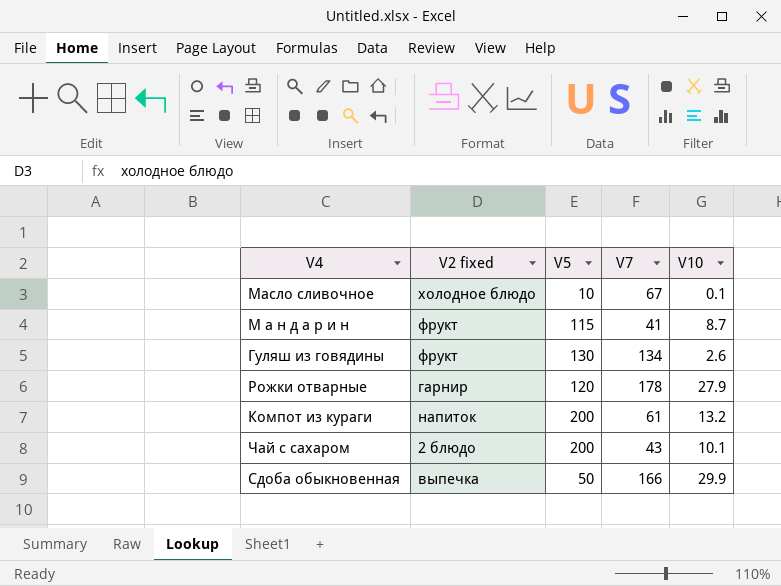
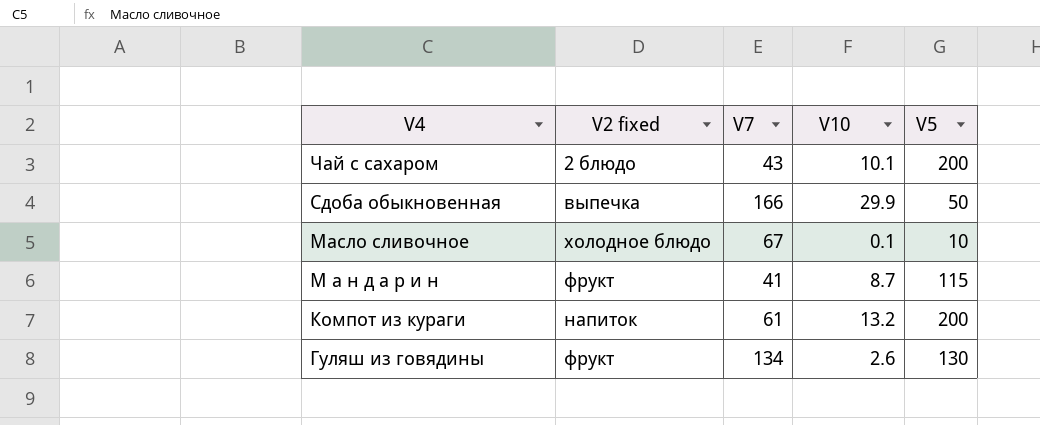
row order: none -> V4 descending
column V5 | position: 3 -> 5
row Рожки отварные: гарнир | 120 | 178 | 27.9 -> none

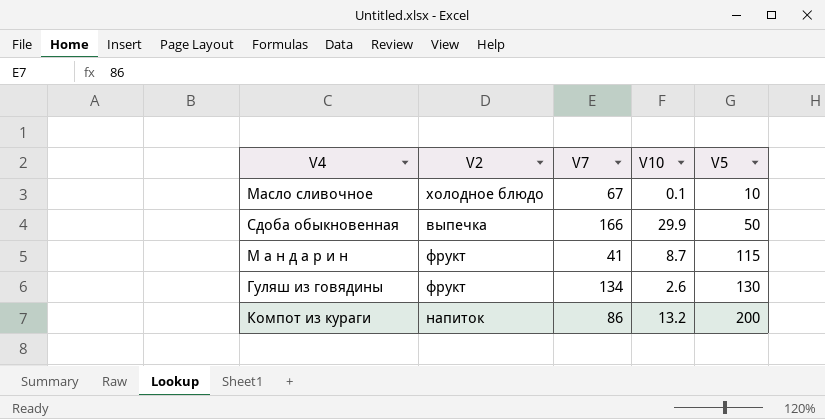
row order: V4 descending -> V5 ascending
column name: V2 fixed -> V2
row Чай с сахаром: 2 блюдо | 43 | 10.1 | 200 -> none
Компот из кураги | V7: 61 -> 86

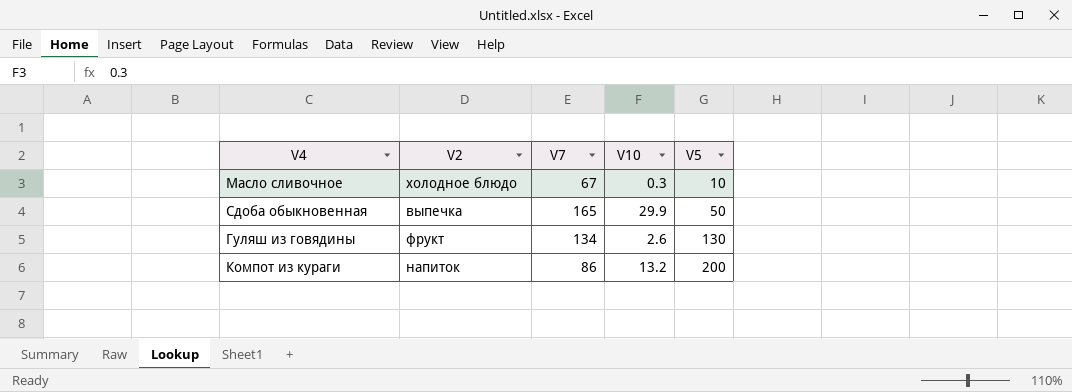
row М а н д а р и н: фрукт | 41 | 8.7 | 115 -> none
Масло сливочное | V10: 0.1 -> 0.3
Сдоба обыкновенная | V7: 166 -> 165

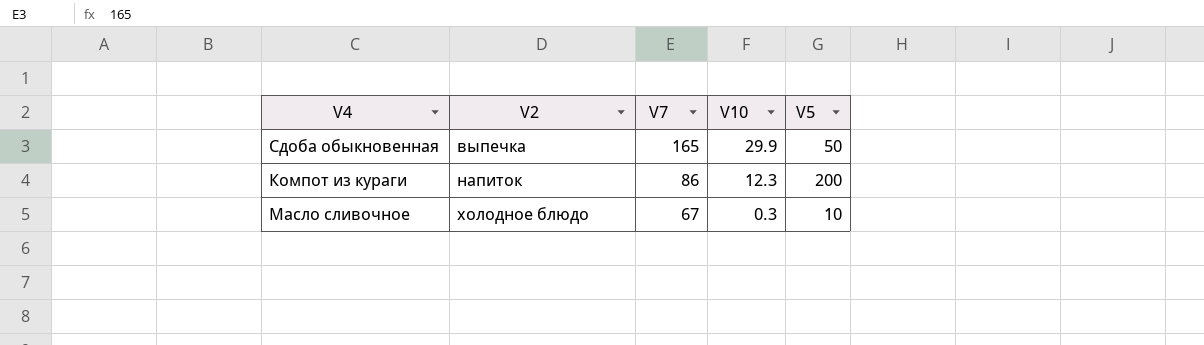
row order: V5 ascending -> V2 ascending
row Гуляш из говядины: фрукт | 134 | 2.6 | 130 -> none
Компот из кураги | V10: 13.2 -> 12.3

